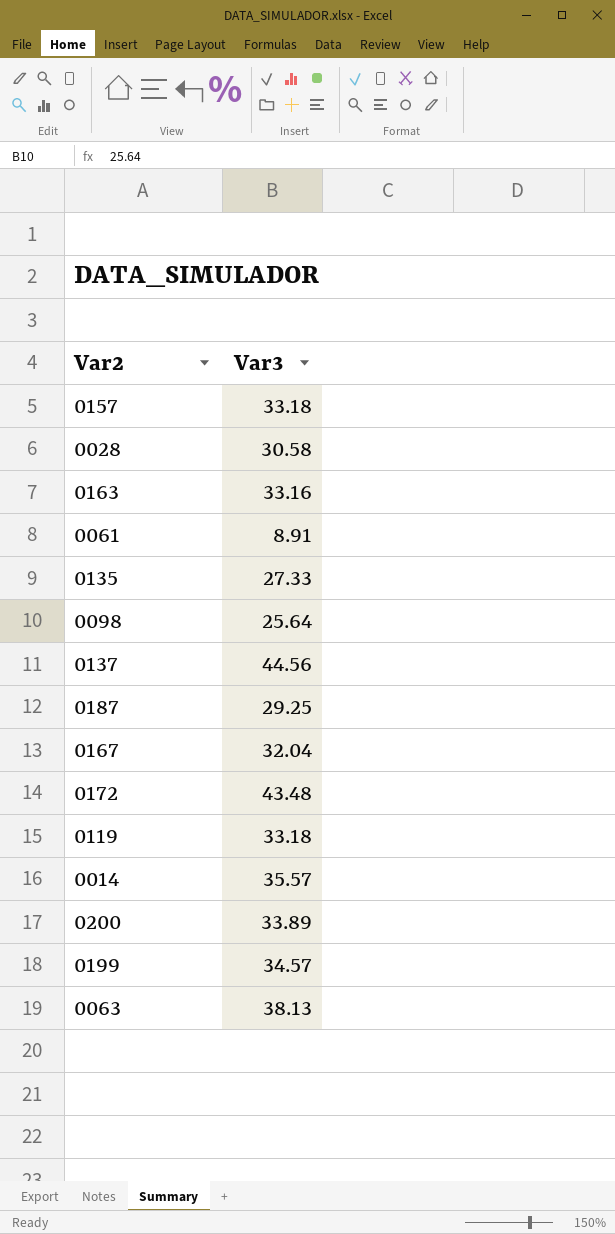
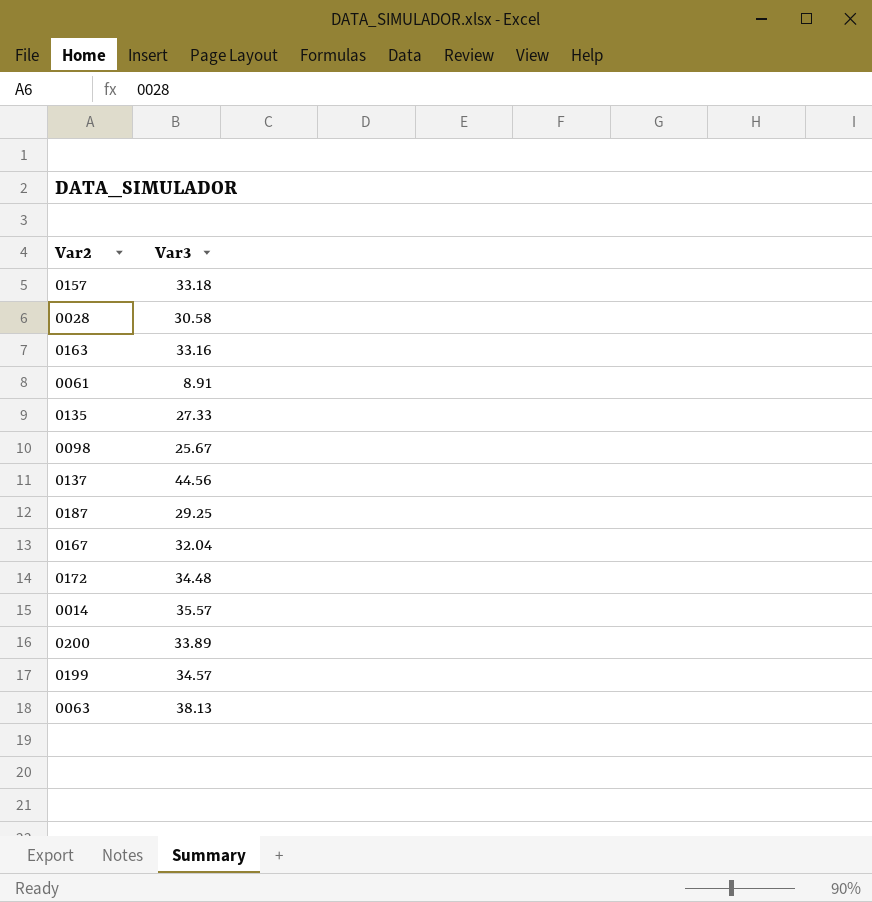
row 0119: 33.18 -> none
0098 | Var3: 25.64 -> 25.67
0172 | Var3: 43.48 -> 34.48

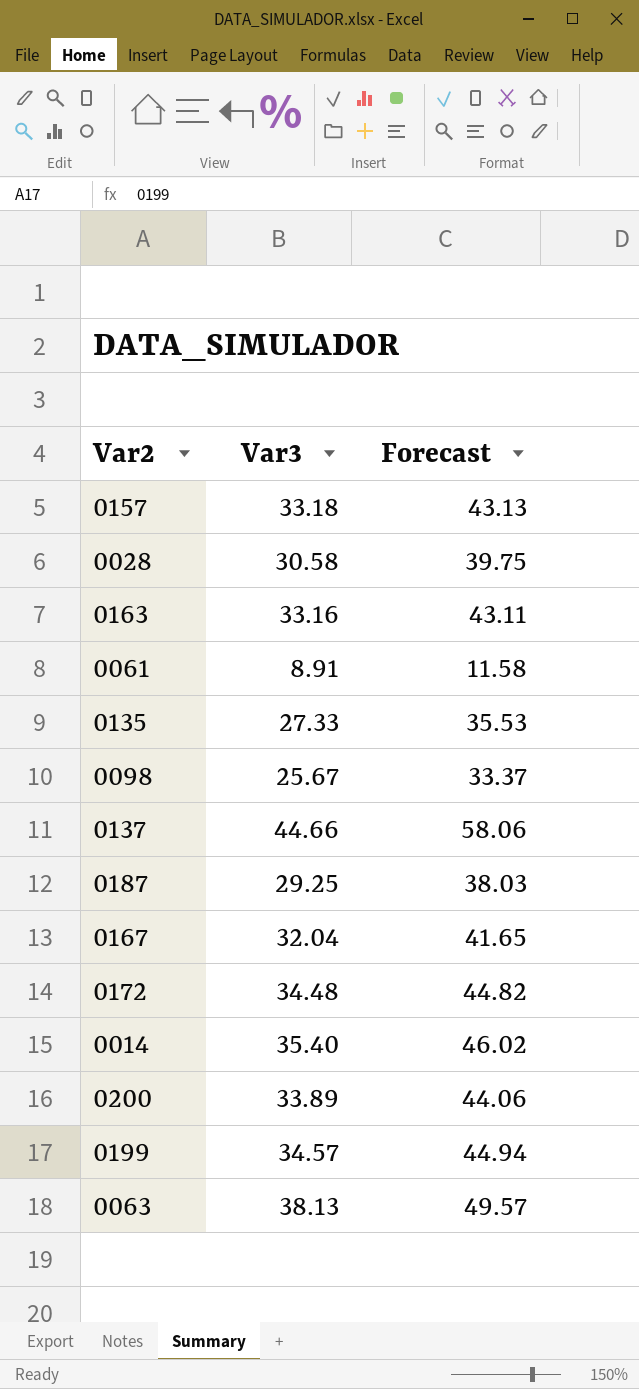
column Forecast | formula: none -> [Var3] * 1.3
0137 | Var3: 44.56 -> 44.66
0014 | Var3: 35.57 -> 35.40

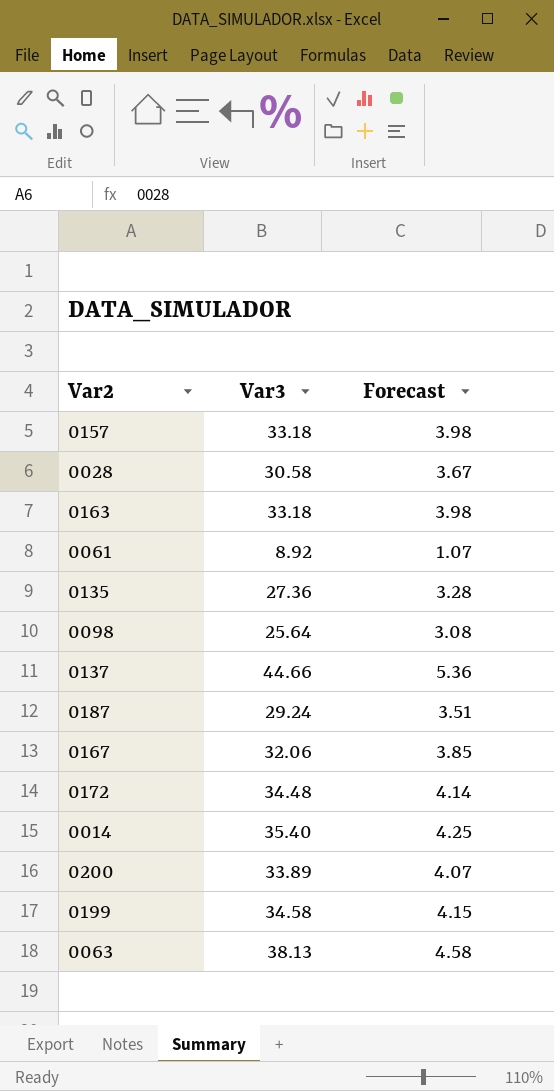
column Forecast | formula: [Var3] * 1.3 -> [Var3] * 0.12
0163 | Var3: 33.16 -> 33.18
0061 | Var3: 8.91 -> 8.92
0135 | Var3: 27.33 -> 27.36
0098 | Var3: 25.67 -> 25.64
0187 | Var3: 29.25 -> 29.24
0167 | Var3: 32.04 -> 32.06
0199 | Var3: 34.57 -> 34.58

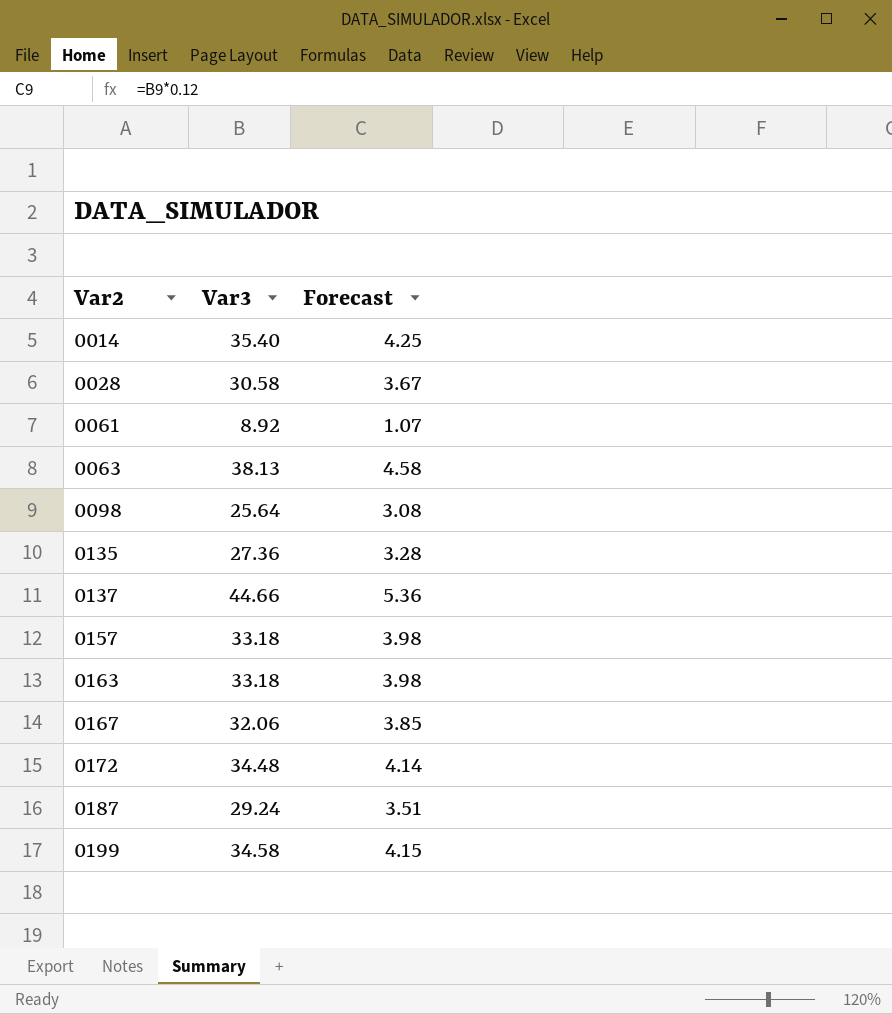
row order: none -> Var2 ascending
row 0200: 33.89 | 4.07 -> none

